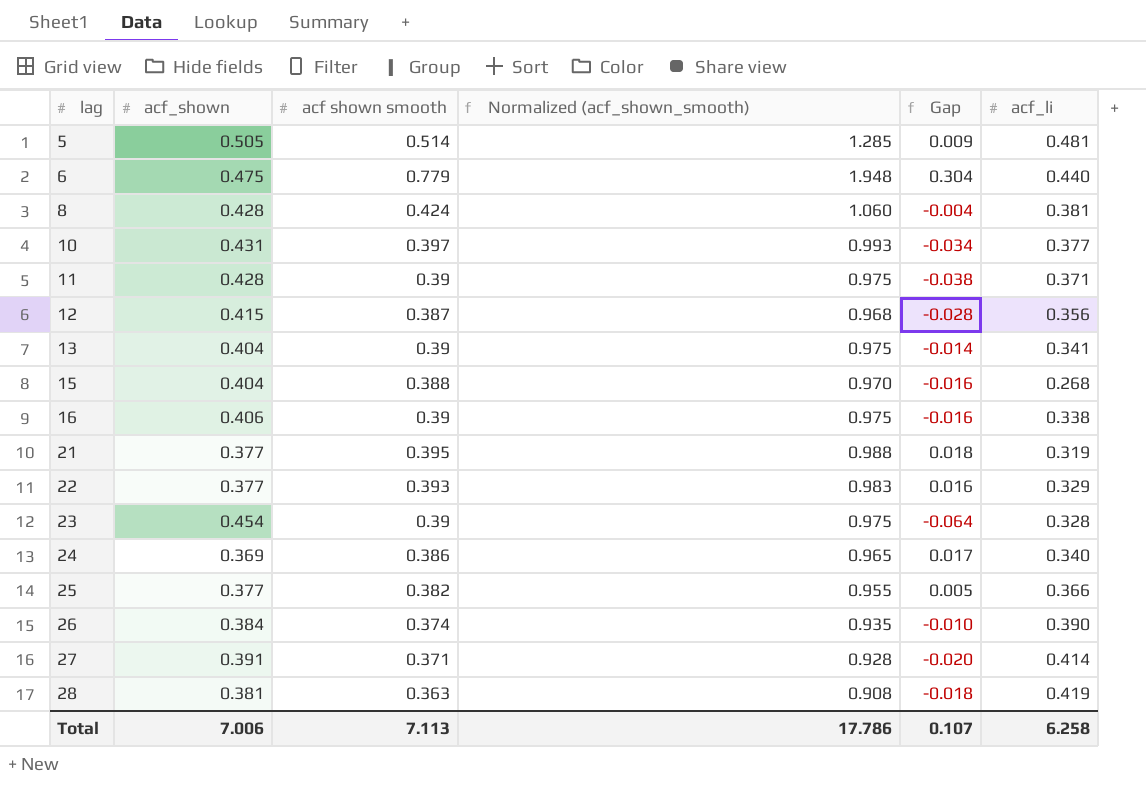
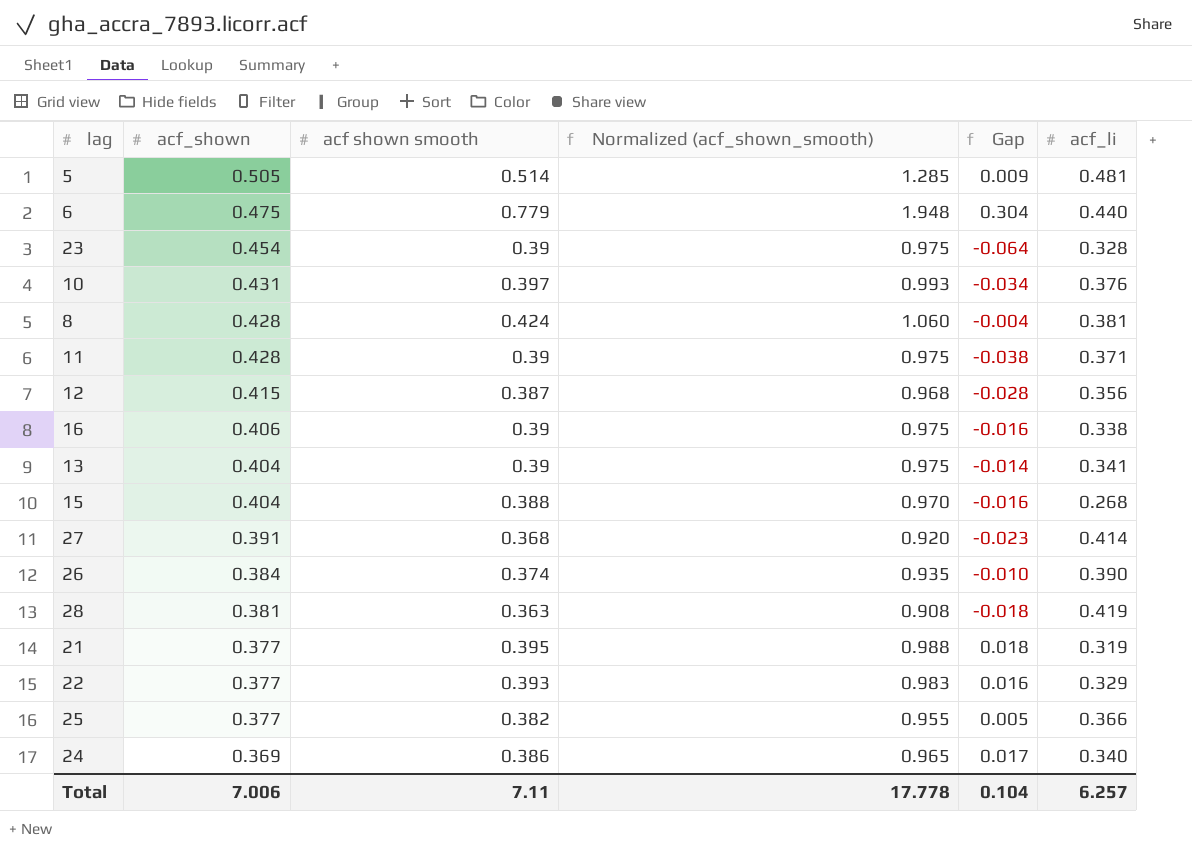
row order: lag ascending -> acf_shown descending
10 | acf_li: 0.377 -> 0.376
27 | acf shown smooth: 0.371 -> 0.368
27 | Normalized (acf_shown_smooth): 0.928 -> 0.920
27 | Gap: -0.020 -> -0.023
Total | acf shown smooth: 7.113 -> 7.11
Total | Normalized (acf_shown_smooth): 17.786 -> 17.778
Total | Gap: 0.107 -> 0.104
Total | acf_li: 6.258 -> 6.257

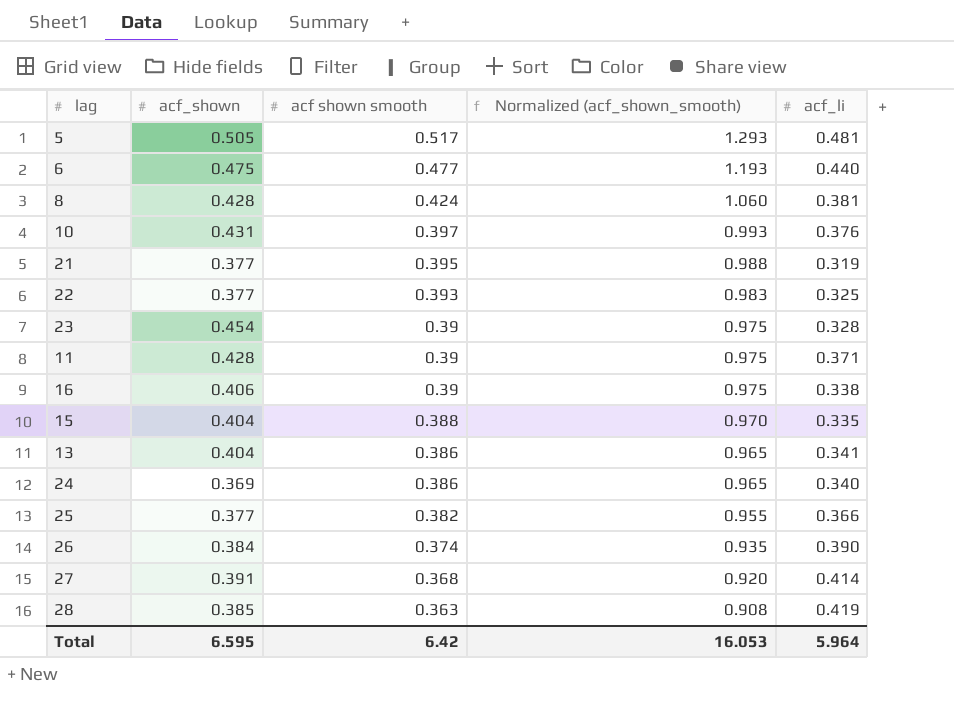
row order: acf_shown descending -> acf shown smooth descending
column Gap | formula: [acf shown smooth] - [acf_shown] -> none
row 12: 0.415 | 0.387 | 0.968 | -0.028 | 0.356 -> none
5 | acf shown smooth: 0.514 -> 0.517
5 | Normalized (acf_shown_smooth): 1.285 -> 1.293
6 | acf shown smooth: 0.779 -> 0.477
6 | Normalized (acf_shown_smooth): 1.948 -> 1.193
22 | acf_li: 0.329 -> 0.325
15 | acf_li: 0.268 -> 0.335
13 | acf shown smooth: 0.39 -> 0.386
13 | Normalized (acf_shown_smooth): 0.975 -> 0.965
28 | acf_shown: 0.381 -> 0.385
Total | acf_shown: 7.006 -> 6.595
Total | acf shown smooth: 7.11 -> 6.42
Total | Normalized (acf_shown_smooth): 17.778 -> 16.053
Total | acf_li: 6.257 -> 5.964

